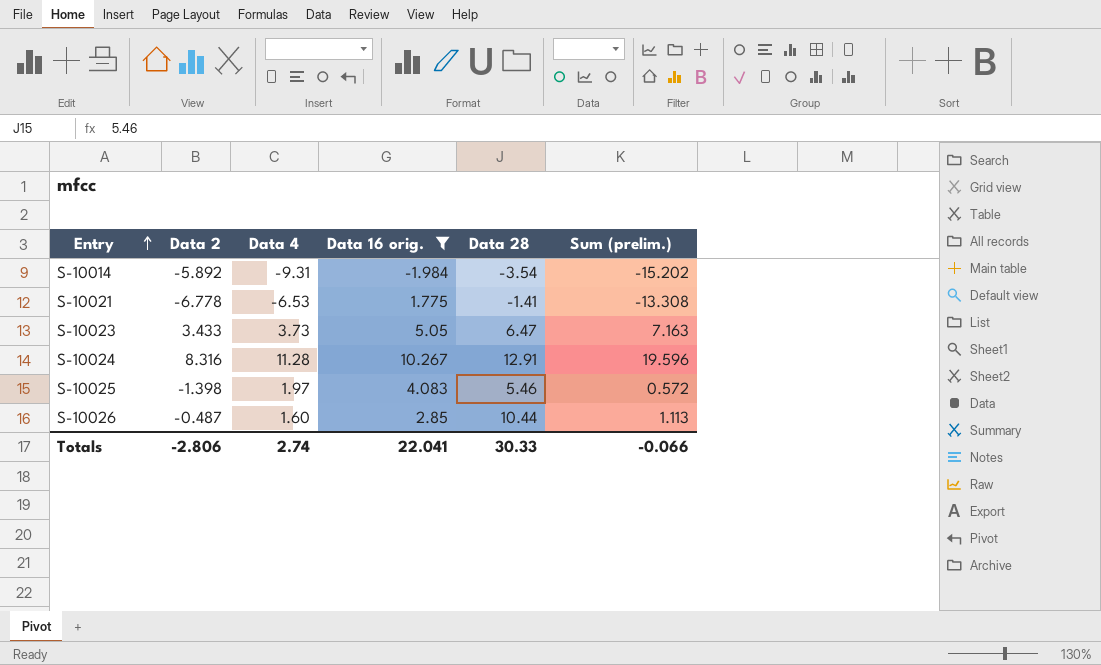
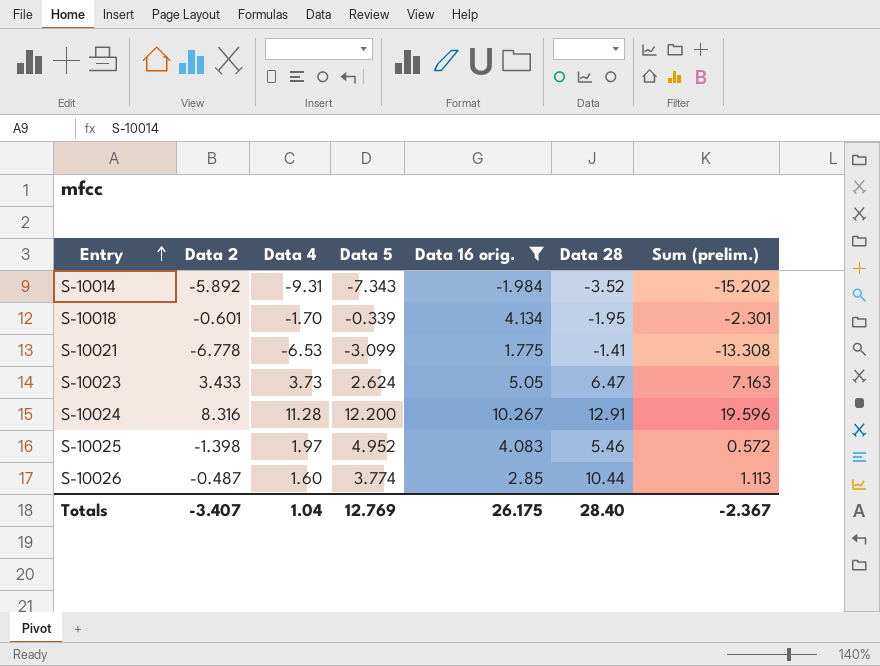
column Data 5 | position: none -> 4
S-10014 | Data 28: -3.54 -> -3.52
row S-10018: none -> -0.601 | -1.70 | -0.339 | 4.134 | -1.95 | -2.301
Totals | Data 2: -2.806 -> -3.407
Totals | Data 4: 2.74 -> 1.04
Totals | Data 16 orig.: 22.041 -> 26.175
Totals | Data 28: 30.33 -> 28.40
Totals | Sum (prelim.): -0.066 -> -2.367

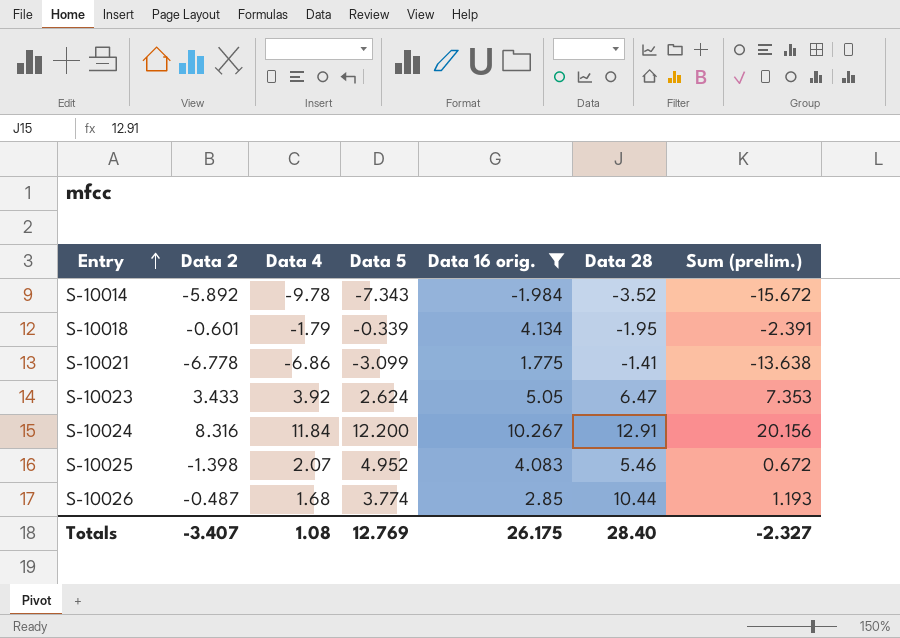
S-10014 | Data 4: -9.31 -> -9.78
S-10014 | Sum (prelim.): -15.202 -> -15.672
S-10018 | Data 4: -1.70 -> -1.79
S-10018 | Sum (prelim.): -2.301 -> -2.391
S-10021 | Data 4: -6.53 -> -6.86
S-10021 | Sum (prelim.): -13.308 -> -13.638
S-10023 | Data 4: 3.73 -> 3.92
S-10023 | Sum (prelim.): 7.163 -> 7.353
S-10024 | Data 4: 11.28 -> 11.84
S-10024 | Sum (prelim.): 19.596 -> 20.156
S-10025 | Data 4: 1.97 -> 2.07
S-10025 | Sum (prelim.): 0.572 -> 0.672
S-10026 | Data 4: 1.60 -> 1.68
S-10026 | Sum (prelim.): 1.113 -> 1.193
Totals | Data 4: 1.04 -> 1.08
Totals | Sum (prelim.): -2.367 -> -2.327

